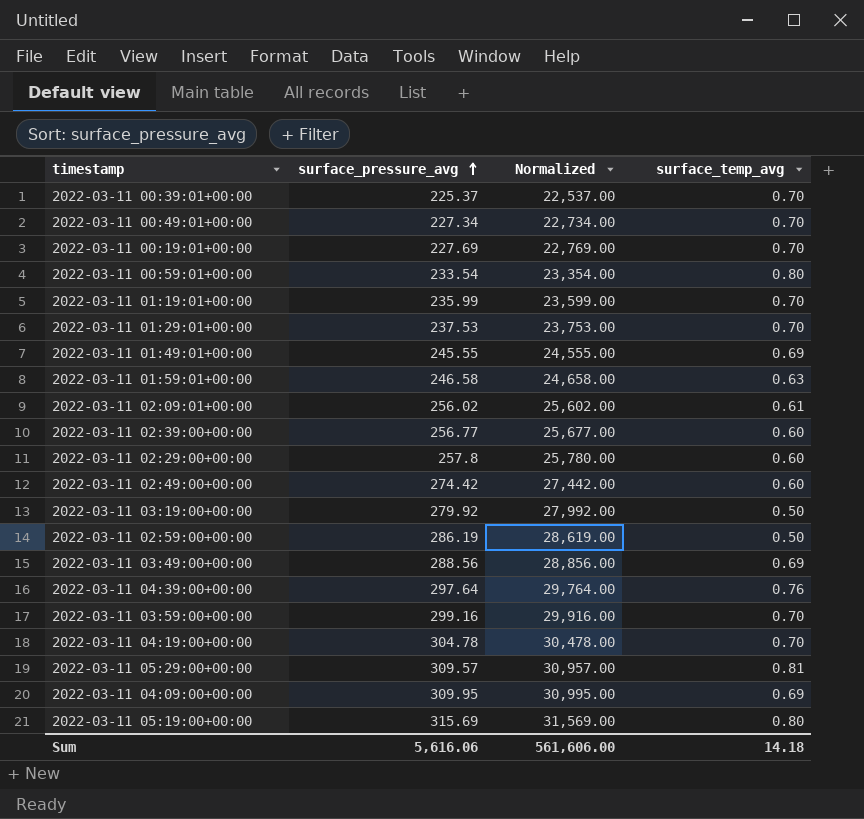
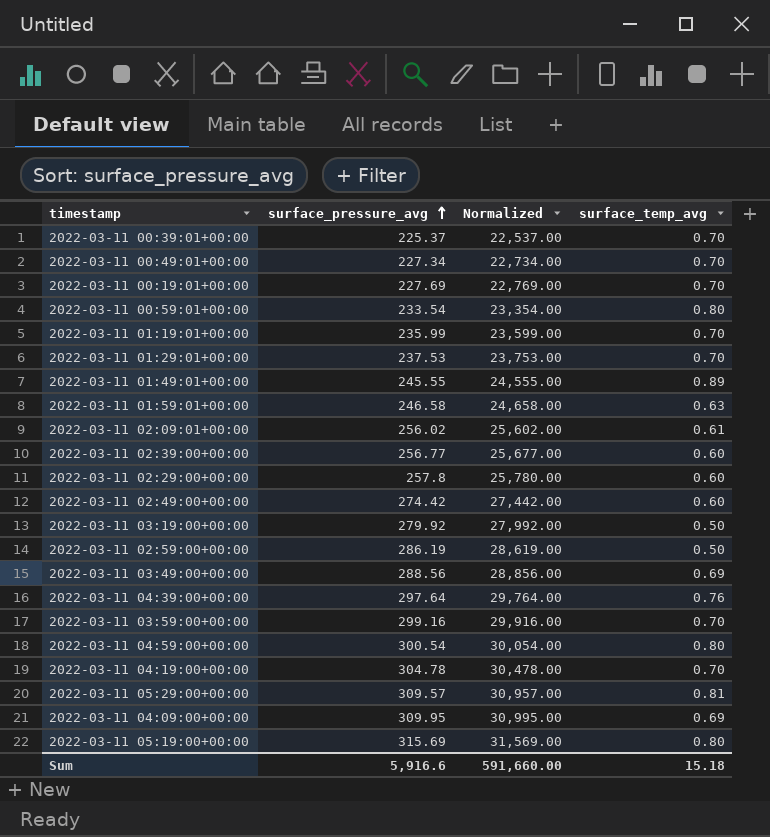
2022-03-11 01:49:01+00:00 | surface_temp_avg: 0.69 -> 0.89
row 2022-03-11 04:59:00+00:00: none -> 300.54 | 30,054.00 | 0.80
Sum | surface_pressure_avg: 5,616.06 -> 5,916.6
Sum | Normalized: 561,606.00 -> 591,660.00
Sum | surface_temp_avg: 14.18 -> 15.18

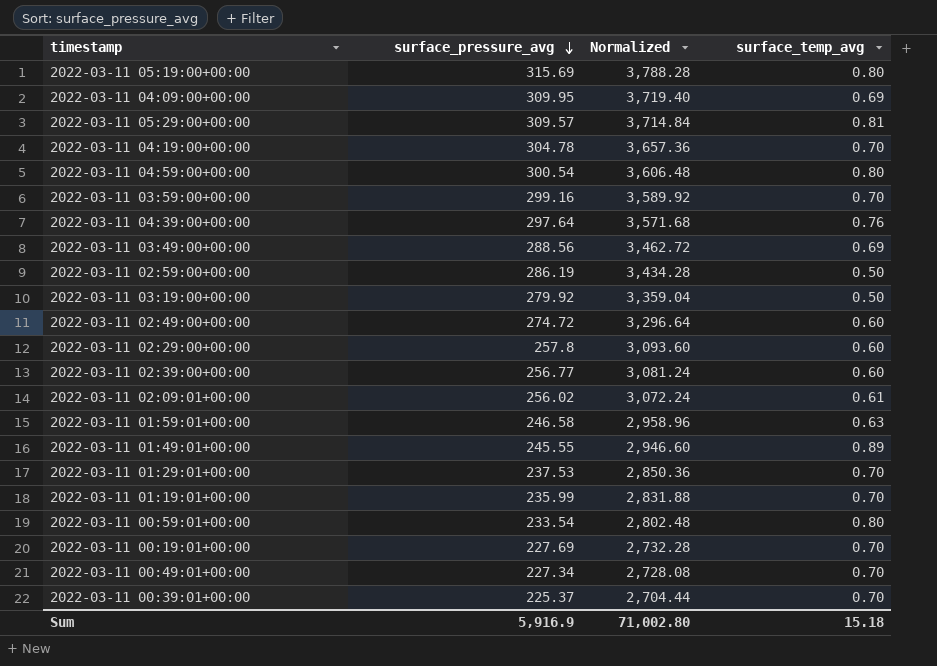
row order: surface_pressure_avg ascending -> surface_pressure_avg descending
column Normalized | formula: [surface_pressure_avg] * 100 -> [surface_pressure_avg] * 12
2022-03-11 02:49:00+00:00 | surface_pressure_avg: 274.42 -> 274.72
Sum | surface_pressure_avg: 5,916.6 -> 5,916.9
Sum | Normalized: 591,660.00 -> 71,002.80

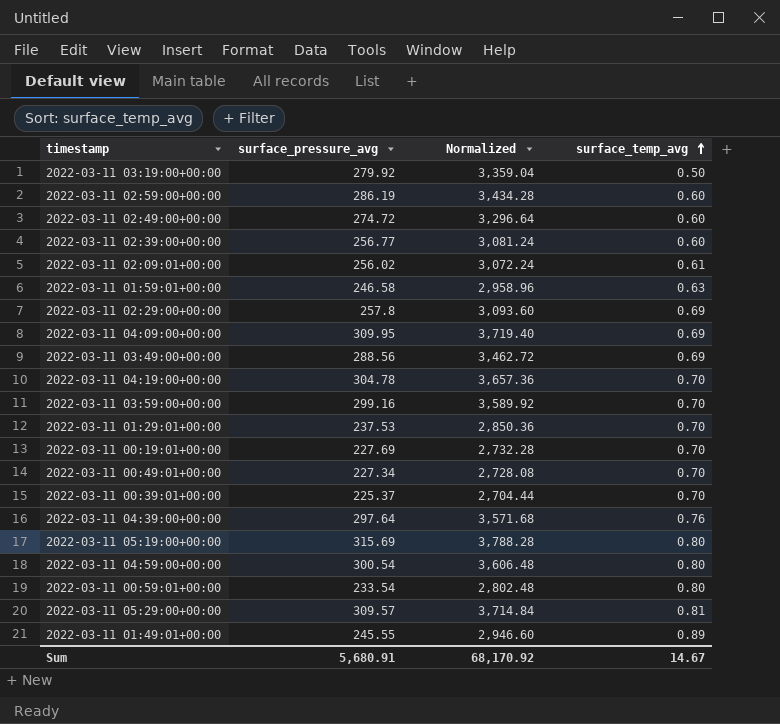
row order: surface_pressure_avg descending -> surface_temp_avg ascending
row 2022-03-11 01:19:01+00:00: 235.99 | 2,831.88 | 0.70 -> none
2022-03-11 02:59:00+00:00 | surface_temp_avg: 0.50 -> 0.60
2022-03-11 02:29:00+00:00 | surface_temp_avg: 0.60 -> 0.69
Sum | surface_pressure_avg: 5,916.9 -> 5,680.91
Sum | Normalized: 71,002.80 -> 68,170.92
Sum | surface_temp_avg: 15.18 -> 14.67

